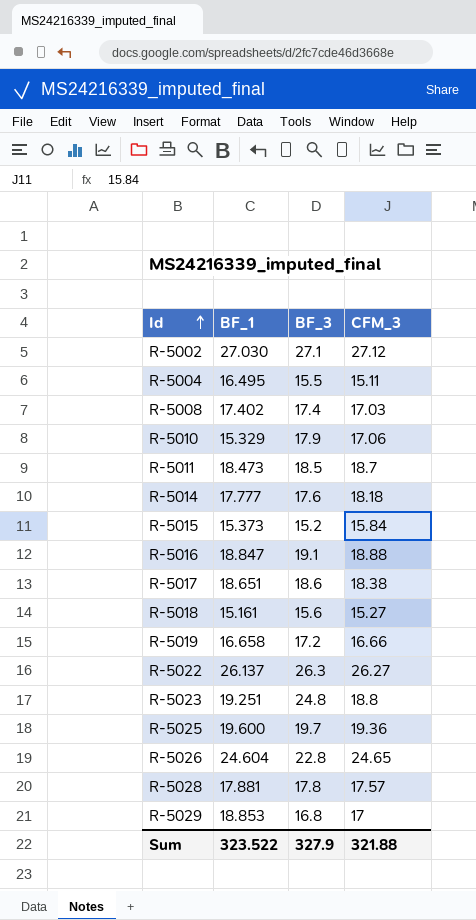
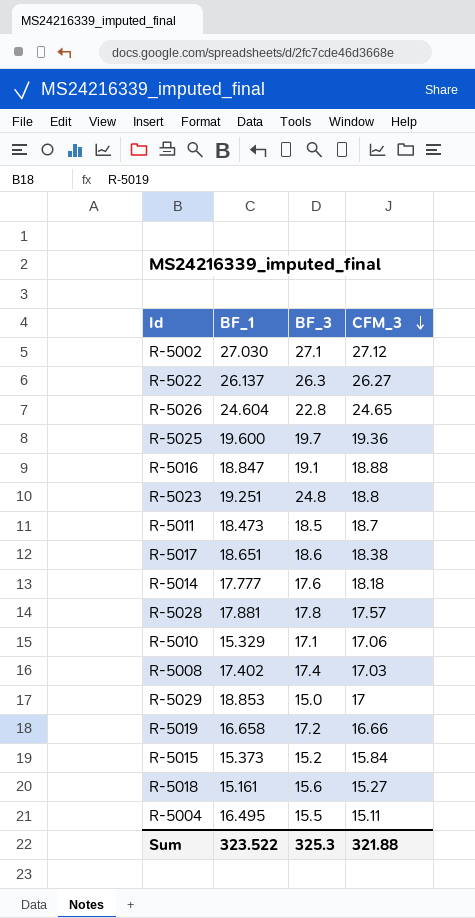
row order: Id ascending -> CFM_3 descending
R-5010 | BF_3: 17.9 -> 17.1
R-5029 | BF_3: 16.8 -> 15.0
Sum | BF_3: 327.9 -> 325.3

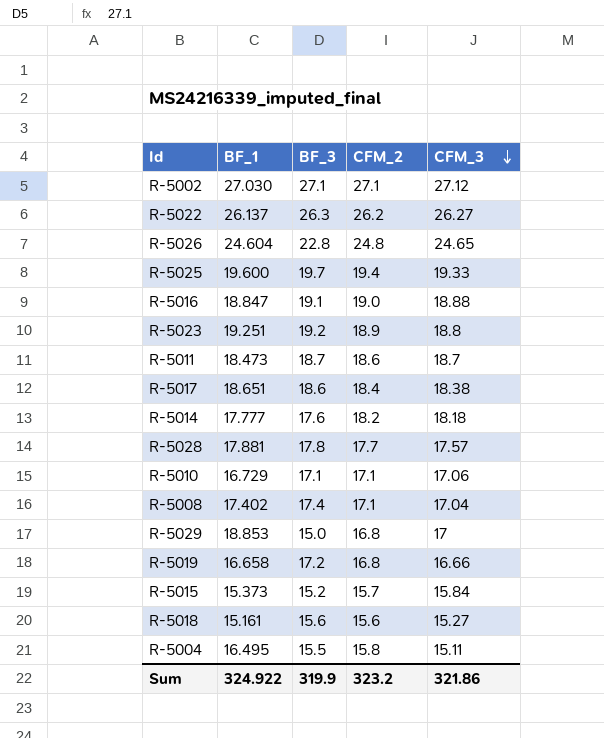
column CFM_2 | position: none -> 4
R-5025 | CFM_3: 19.36 -> 19.33
R-5023 | BF_3: 24.8 -> 19.2
R-5011 | BF_3: 18.5 -> 18.7
R-5010 | BF_1: 15.329 -> 16.729
R-5008 | CFM_3: 17.03 -> 17.04
Sum | BF_1: 323.522 -> 324.922
Sum | BF_3: 325.3 -> 319.9
Sum | CFM_3: 321.88 -> 321.86

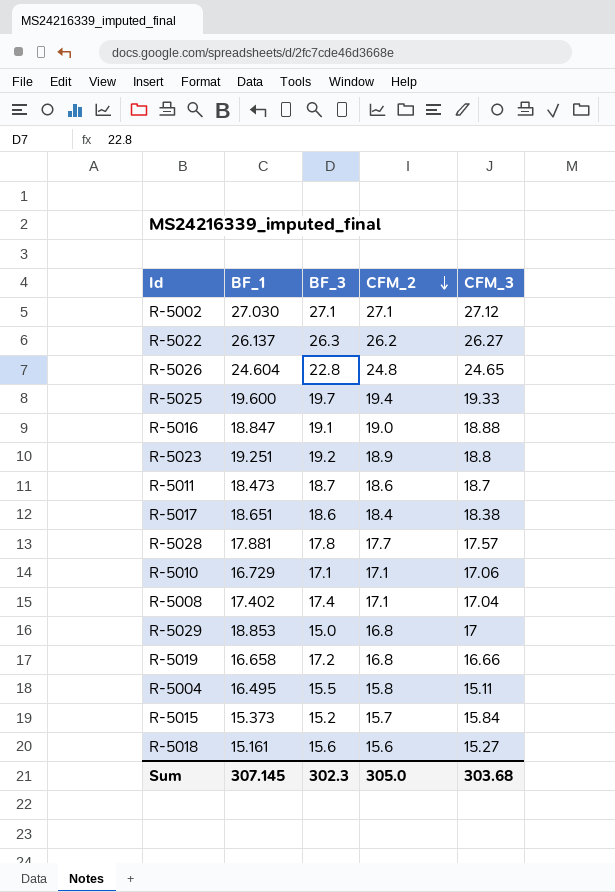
row order: CFM_3 descending -> CFM_2 descending
row R-5014: 17.777 | 17.6 | 18.2 | 18.18 -> none
Sum | BF_1: 324.922 -> 307.145
Sum | BF_3: 319.9 -> 302.3
Sum | CFM_2: 323.2 -> 305.0
Sum | CFM_3: 321.86 -> 303.68

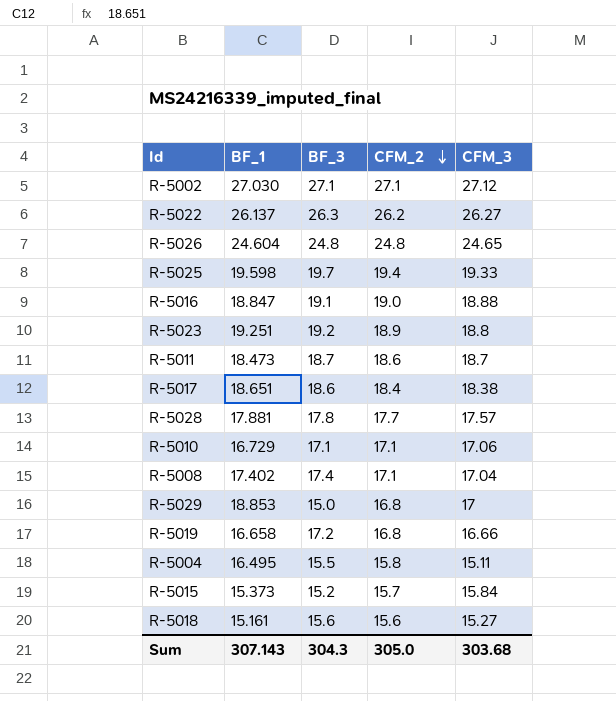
R-5026 | BF_3: 22.8 -> 24.8
R-5025 | BF_1: 19.600 -> 19.598
Sum | BF_1: 307.145 -> 307.143
Sum | BF_3: 302.3 -> 304.3

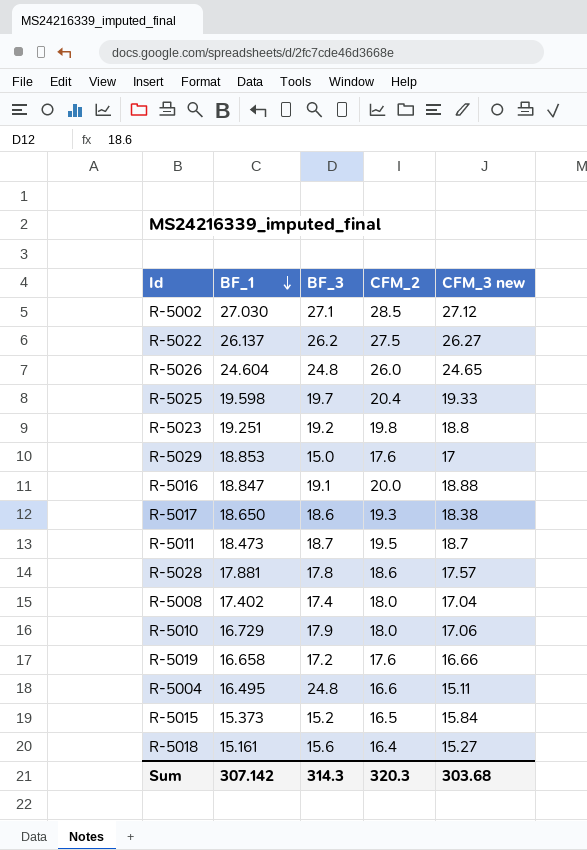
row order: CFM_2 descending -> BF_1 descending
column name: CFM_3 -> CFM_3 new
R-5002 | CFM_2: 27.1 -> 28.5
R-5022 | BF_3: 26.3 -> 26.2
R-5022 | CFM_2: 26.2 -> 27.5
R-5026 | CFM_2: 24.8 -> 26.0
R-5025 | CFM_2: 19.4 -> 20.4
R-5023 | CFM_2: 18.9 -> 19.8
R-5029 | CFM_2: 16.8 -> 17.6
R-5016 | CFM_2: 19.0 -> 20.0
R-5017 | BF_1: 18.651 -> 18.650
R-5017 | CFM_2: 18.4 -> 19.3
R-5011 | CFM_2: 18.6 -> 19.5
R-5028 | CFM_2: 17.7 -> 18.6
R-5008 | CFM_2: 17.1 -> 18.0
R-5010 | BF_3: 17.1 -> 17.9
R-5010 | CFM_2: 17.1 -> 18.0
R-5019 | CFM_2: 16.8 -> 17.6
R-5004 | BF_3: 15.5 -> 24.8
R-5004 | CFM_2: 15.8 -> 16.6
R-5015 | CFM_2: 15.7 -> 16.5
R-5018 | CFM_2: 15.6 -> 16.4
Sum | BF_1: 307.143 -> 307.142
Sum | BF_3: 304.3 -> 314.3
Sum | CFM_2: 305.0 -> 320.3

